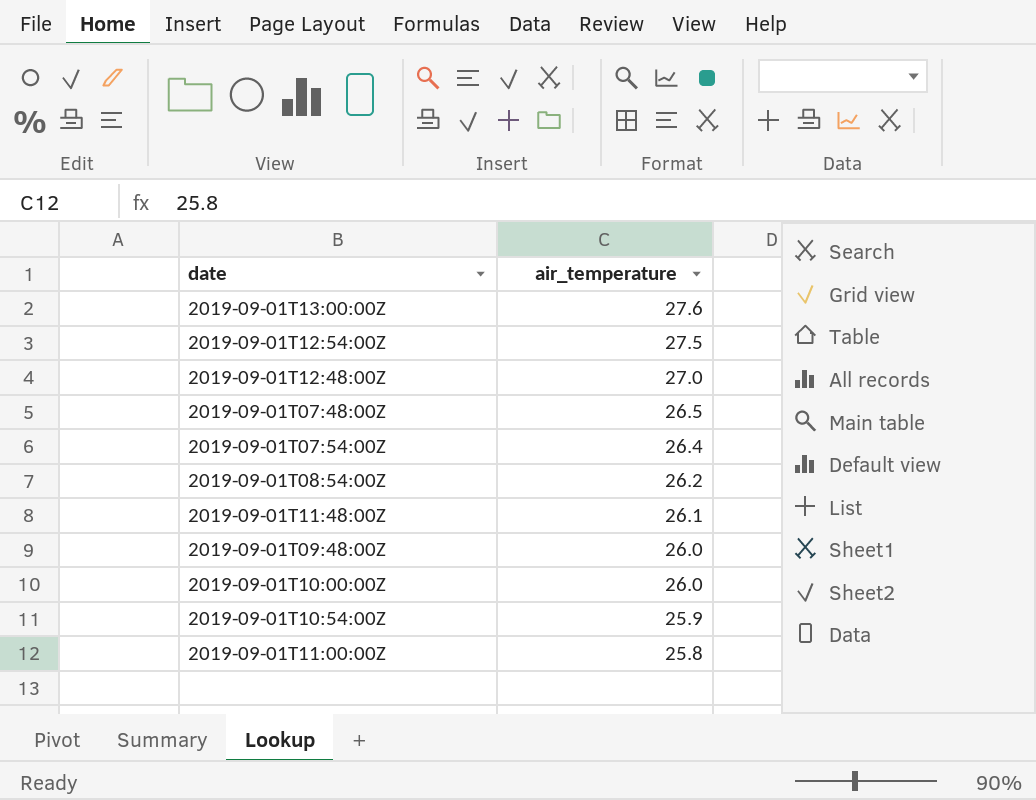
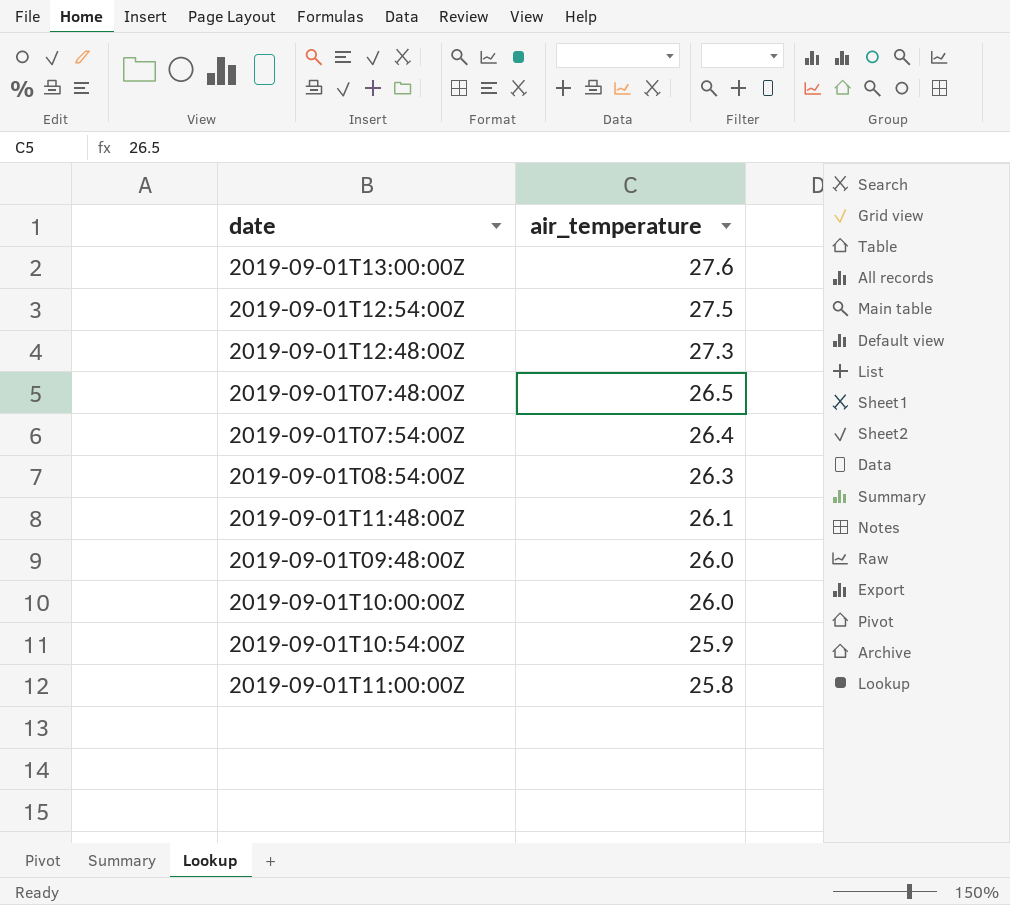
2019-09-01T12:48:00Z | air_temperature: 27.0 -> 27.3
2019-09-01T08:54:00Z | air_temperature: 26.2 -> 26.3

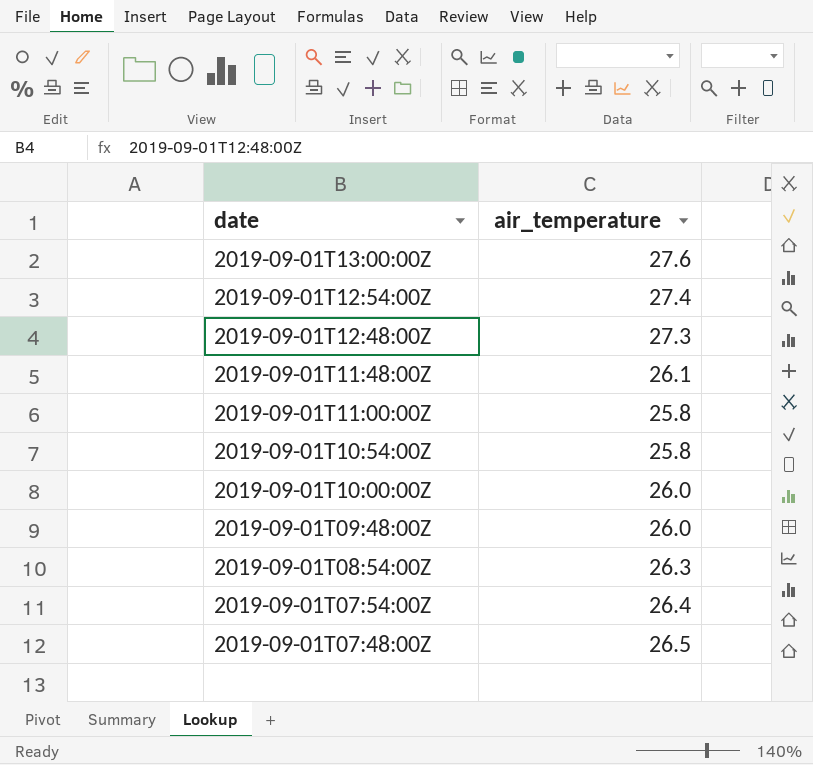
row order: air_temperature descending -> date descending
2019-09-01T12:54:00Z | air_temperature: 27.5 -> 27.4
2019-09-01T10:54:00Z | air_temperature: 25.9 -> 25.8

